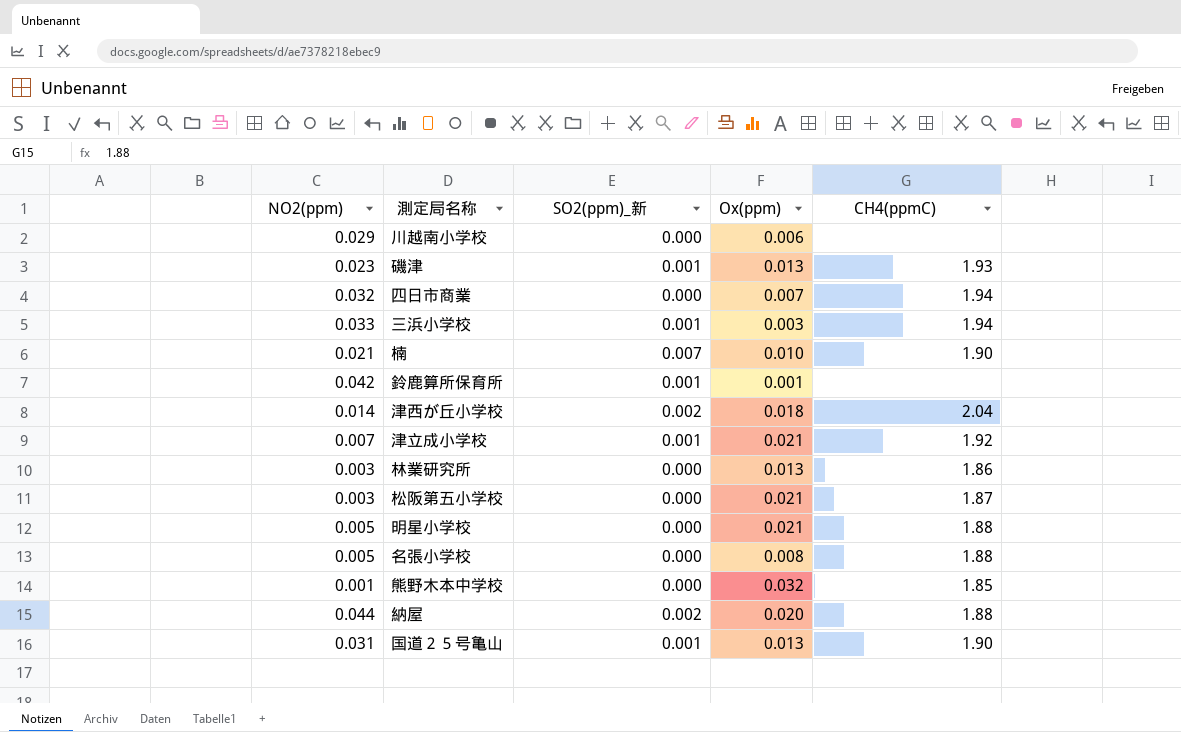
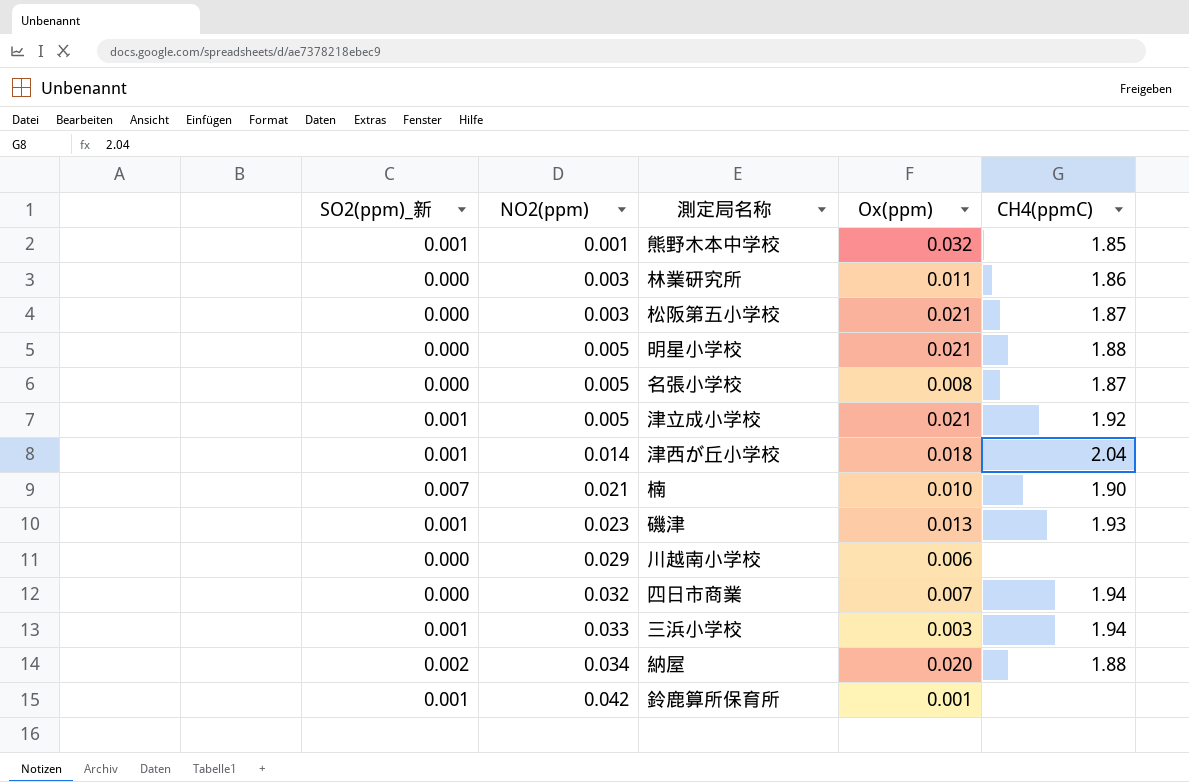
row order: none -> NO2(ppm) ascending
column SO2(ppm)_新 | position: 3 -> 1
row 国道２５号亀山: 0.031 | 0.001 | 0.013 | 1.90 -> none
熊野木本中学校 | SO2(ppm)_新: 0.000 -> 0.001
林業研究所 | Ox(ppm): 0.013 -> 0.011
名張小学校 | CH4(ppmC): 1.88 -> 1.87
津立成小学校 | NO2(ppm): 0.007 -> 0.005
津西が丘小学校 | SO2(ppm)_新: 0.002 -> 0.001
納屋 | NO2(ppm): 0.044 -> 0.034

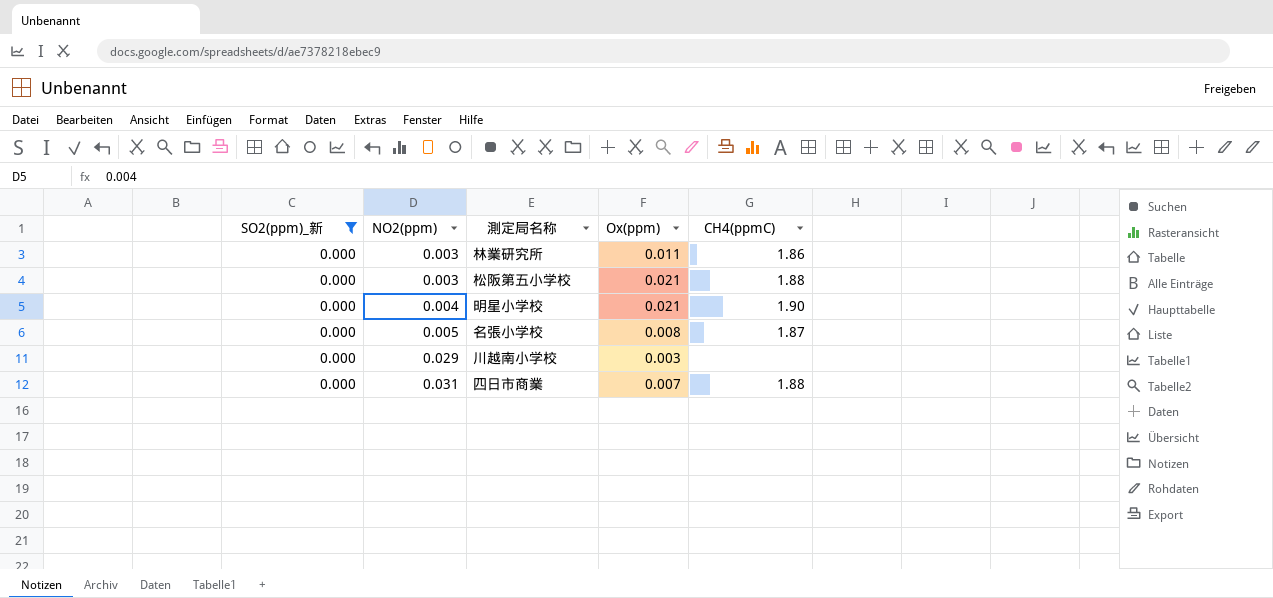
filter: none -> SO2(ppm)_新 = 0.000
松阪第五小学校 | CH4(ppmC): 1.87 -> 1.88
明星小学校 | NO2(ppm): 0.005 -> 0.004
明星小学校 | CH4(ppmC): 1.88 -> 1.90
川越南小学校 | Ox(ppm): 0.006 -> 0.003
四日市商業 | NO2(ppm): 0.032 -> 0.031
四日市商業 | CH4(ppmC): 1.94 -> 1.88

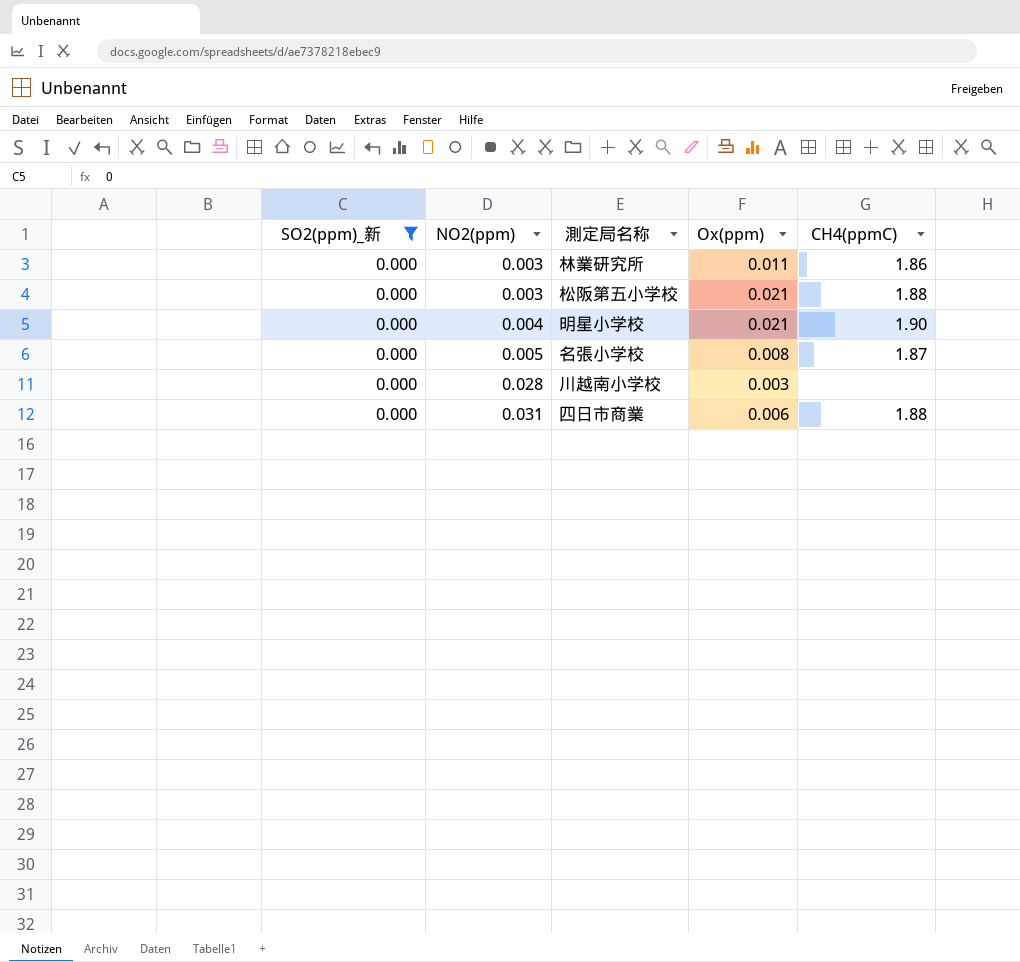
川越南小学校 | NO2(ppm): 0.029 -> 0.028
四日市商業 | Ox(ppm): 0.007 -> 0.006

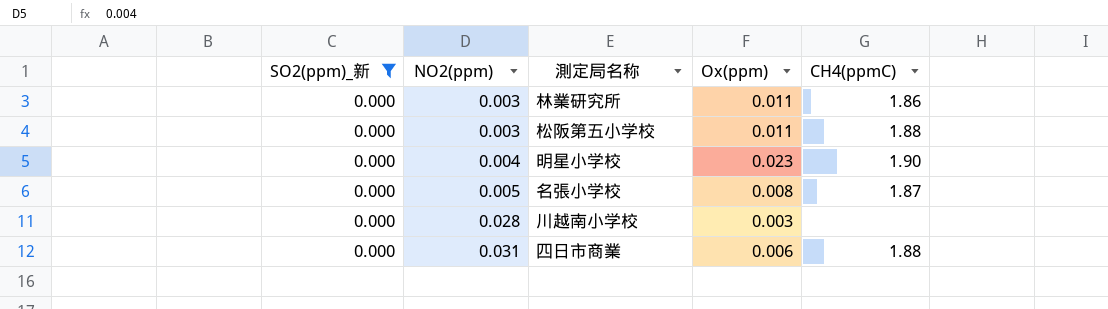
松阪第五小学校 | Ox(ppm): 0.021 -> 0.011
明星小学校 | Ox(ppm): 0.021 -> 0.023

